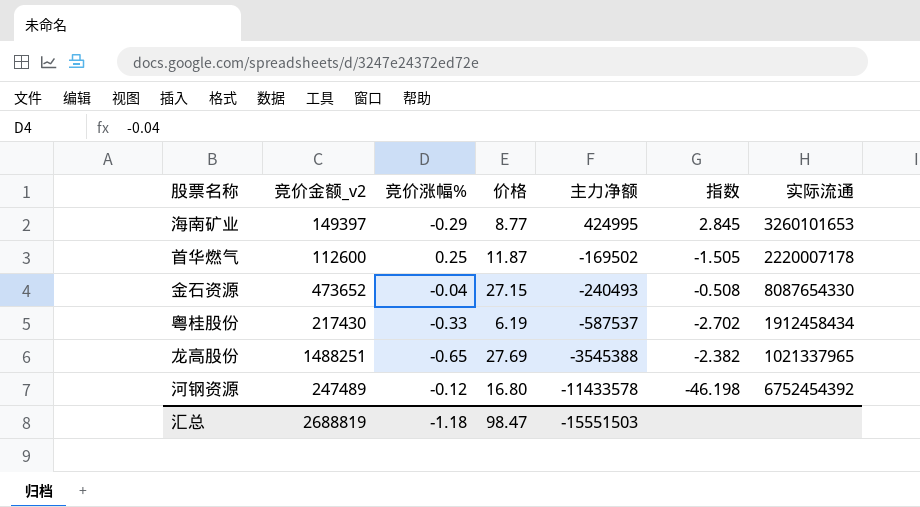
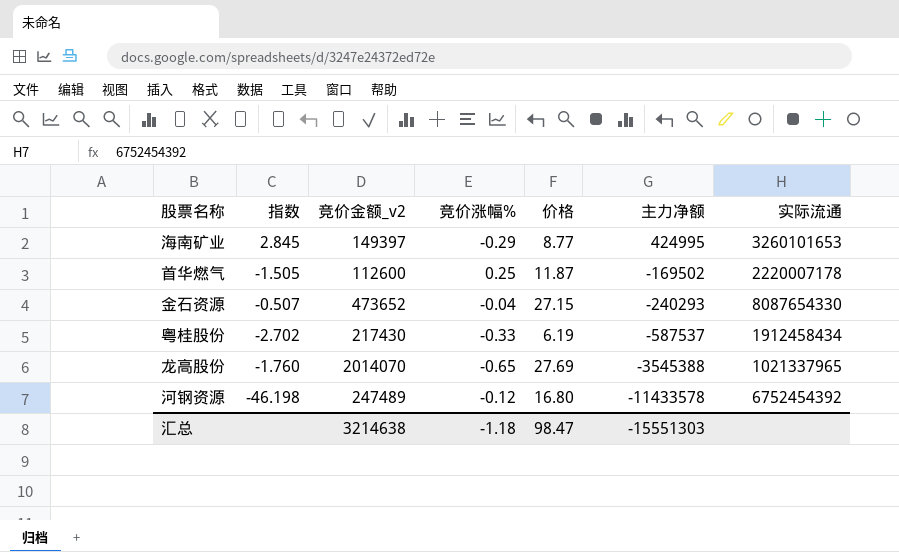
column 指数 | position: 6 -> 2
金石资源 | 指数: -0.508 -> -0.507
金石资源 | 主力净额: -240493 -> -240293
龙高股份 | 指数: -2.382 -> -1.760
龙高股份 | 竞价金额_v2: 1488251 -> 2014070
汇总 | 竞价金额_v2: 2688819 -> 3214638
汇总 | 主力净额: -15551503 -> -15551303

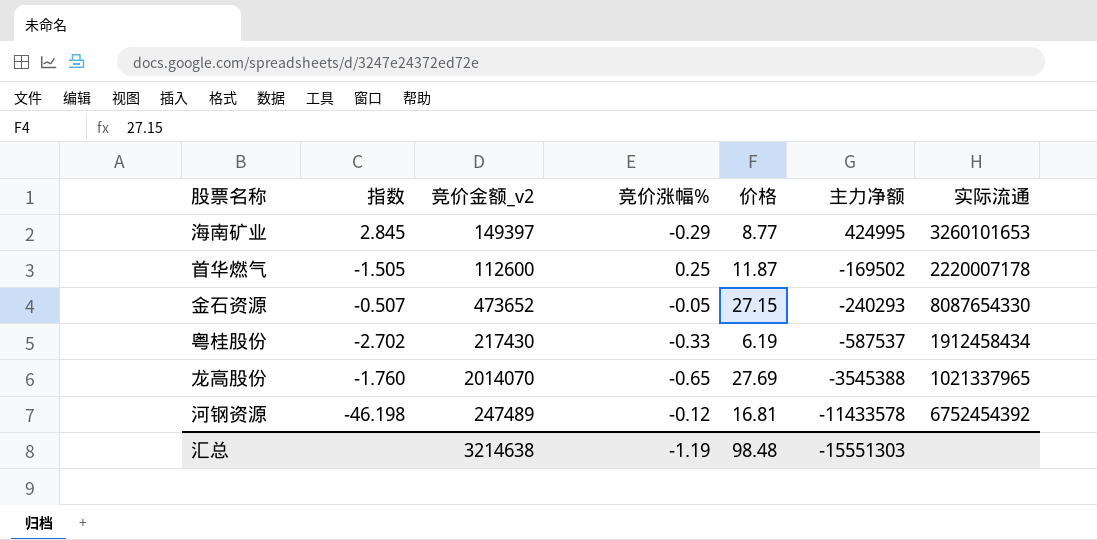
金石资源 | 竞价涨幅%: -0.04 -> -0.05
河钢资源 | 价格: 16.80 -> 16.81
汇总 | 竞价涨幅%: -1.18 -> -1.19
汇总 | 价格: 98.47 -> 98.48

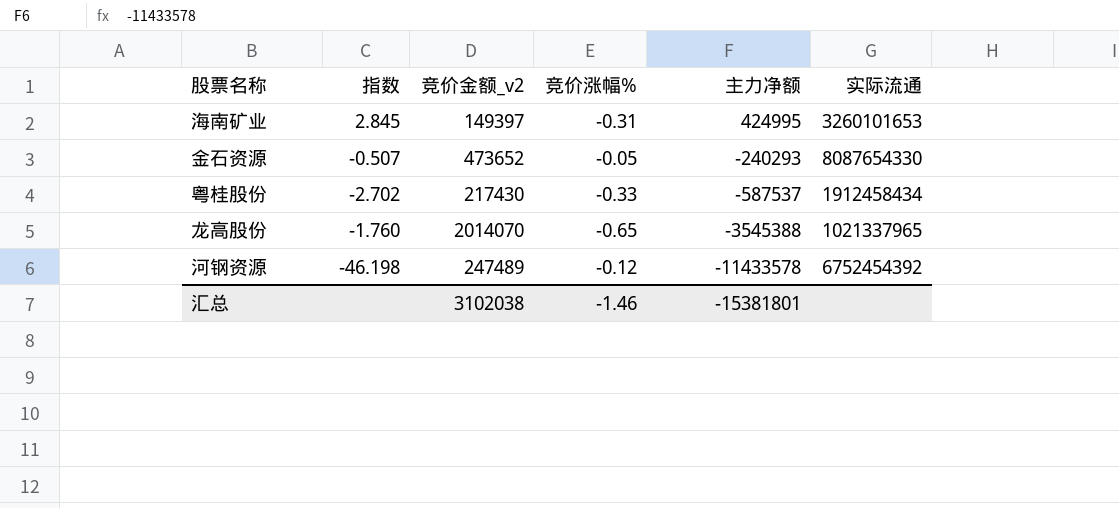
column 价格 | position: 5 -> none
row 首华燃气: -1.505 | 112600 | 0.25 | 11.87 | -169502 | 2220007178 -> none
海南矿业 | 竞价涨幅%: -0.29 -> -0.31
汇总 | 竞价金额_v2: 3214638 -> 3102038
汇总 | 竞价涨幅%: -1.19 -> -1.46
汇总 | 主力净额: -15551303 -> -15381801

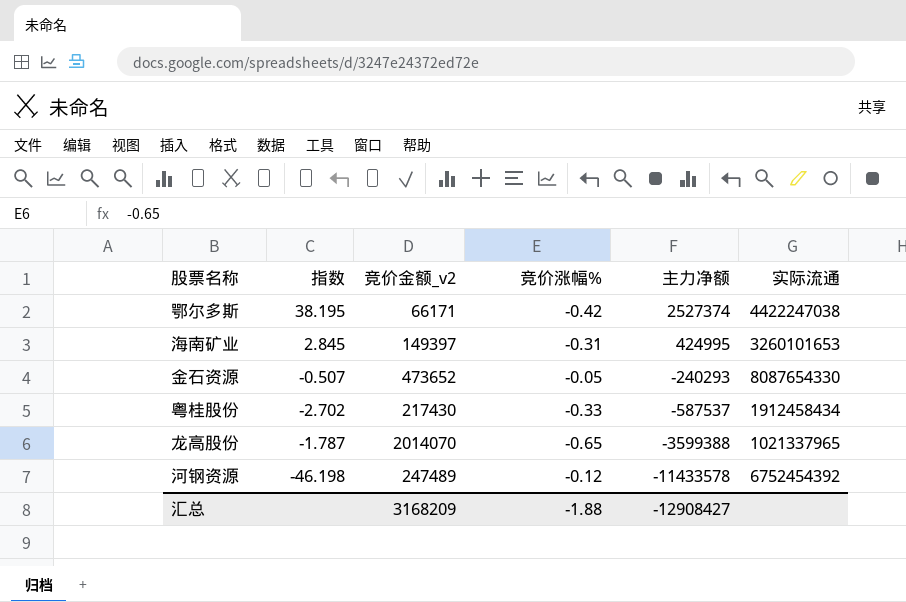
row 鄂尔多斯: none -> 38.195 | 66171 | -0.42 | 2527374 | 4422247038
龙高股份 | 指数: -1.760 -> -1.787
龙高股份 | 主力净额: -3545388 -> -3599388
汇总 | 竞价金额_v2: 3102038 -> 3168209
汇总 | 竞价涨幅%: -1.46 -> -1.88
汇总 | 主力净额: -15381801 -> -12908427

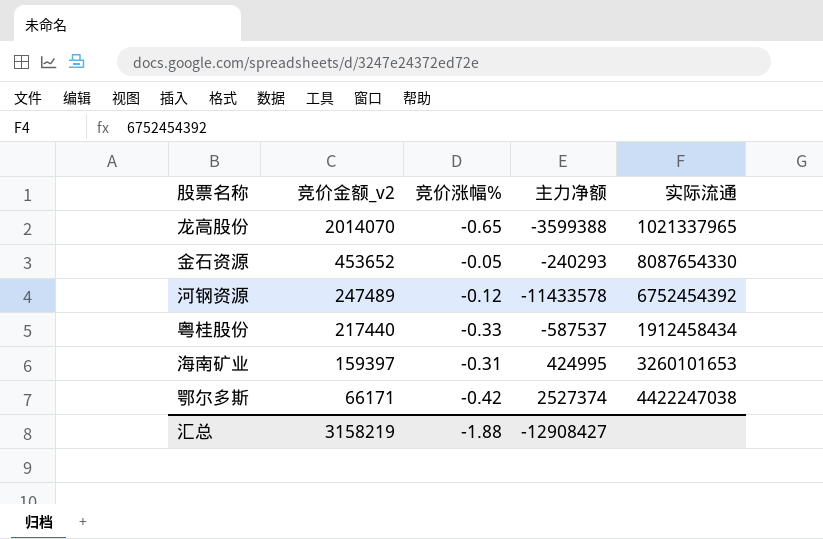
row order: 主力净额 descending -> 竞价金额_v2 descending
column 指数 | formula: [主力净额] / [竞价金额_v2] -> none
金石资源 | 竞价金额_v2: 473652 -> 453652
粤桂股份 | 竞价金额_v2: 217430 -> 217440
海南矿业 | 竞价金额_v2: 149397 -> 159397
汇总 | 竞价金额_v2: 3168209 -> 3158219

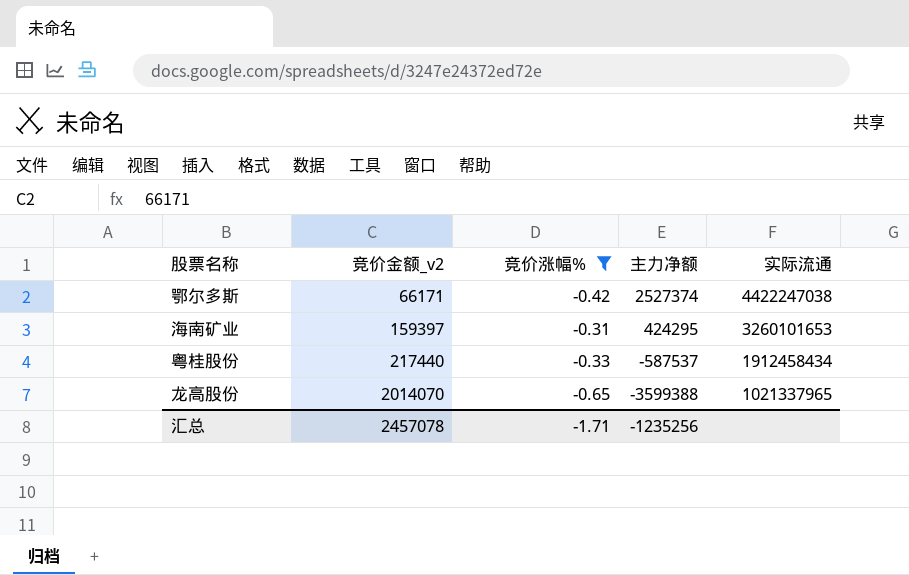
filter: none -> 竞价涨幅% <= -0.31
row order: 竞价金额_v2 descending -> 竞价金额_v2 ascending
海南矿业 | 主力净额: 424995 -> 424295
汇总 | 竞价金额_v2: 3158219 -> 2457078
汇总 | 竞价涨幅%: -1.88 -> -1.71
汇总 | 主力净额: -12908427 -> -1235256

